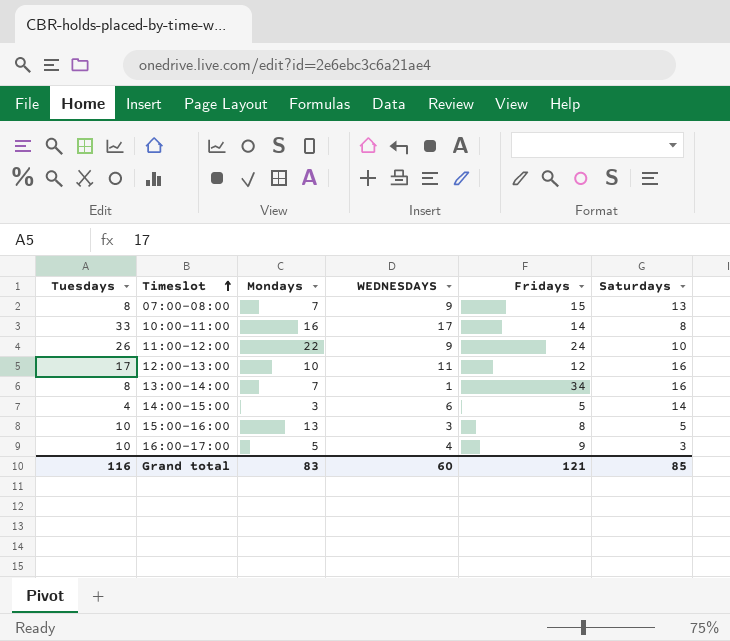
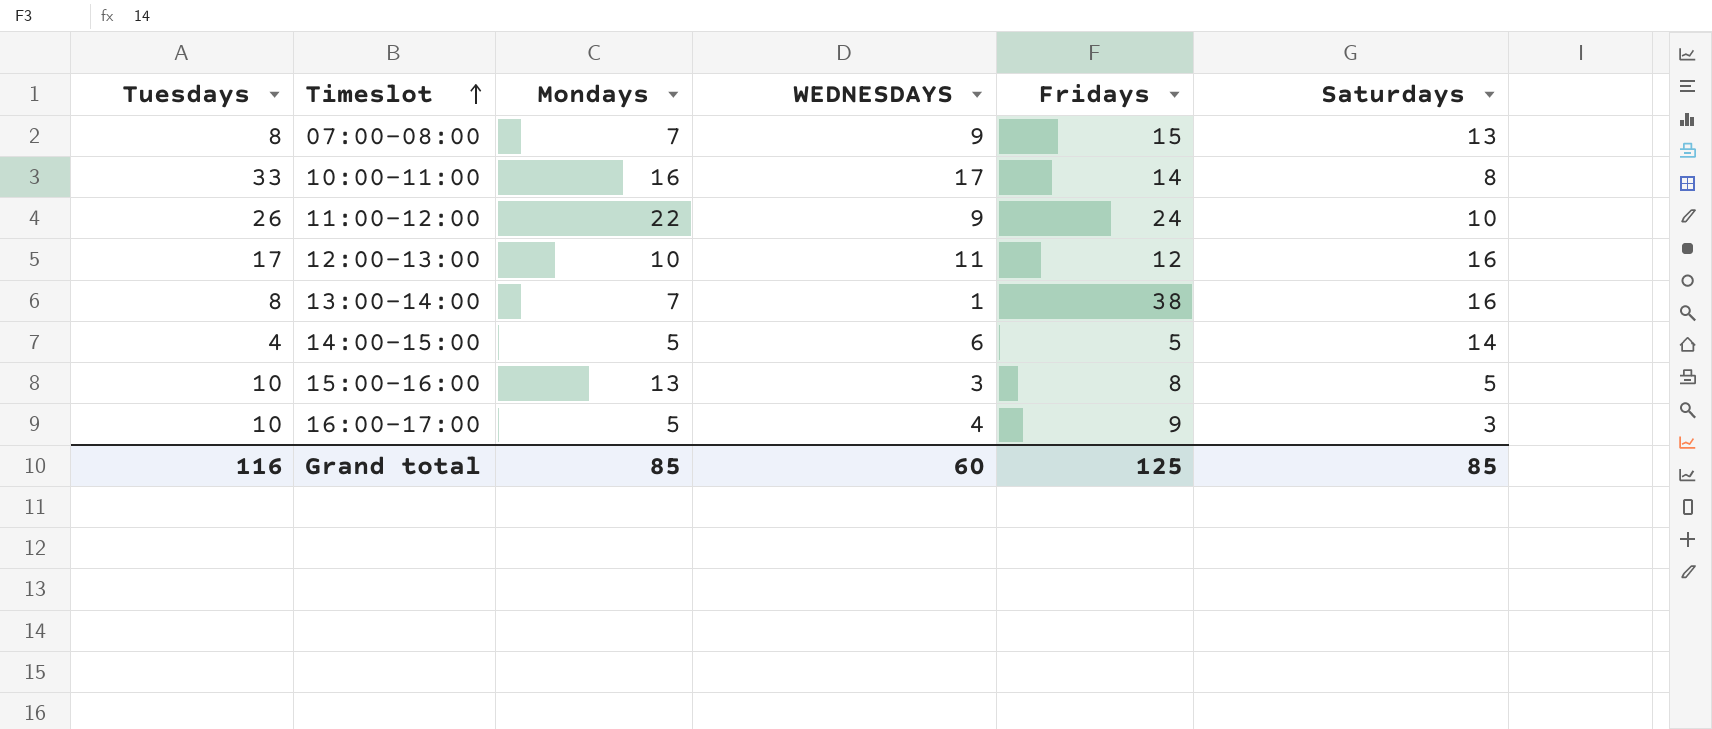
13:00-14:00 | Fridays: 34 -> 38
14:00-15:00 | Mondays: 3 -> 5
Grand total | Mondays: 83 -> 85
Grand total | Fridays: 121 -> 125

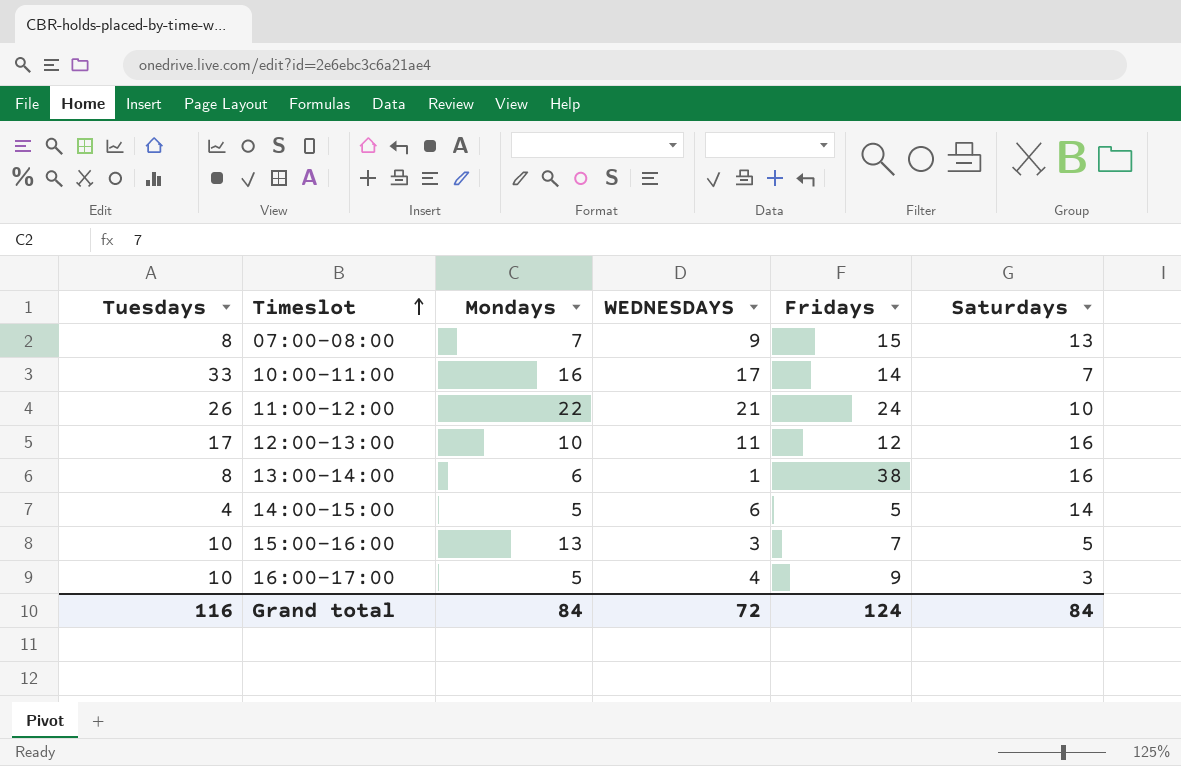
10:00-11:00 | Saturdays: 8 -> 7
11:00-12:00 | WEDNESDAYS: 9 -> 21
13:00-14:00 | Mondays: 7 -> 6
15:00-16:00 | Fridays: 8 -> 7
Grand total | Mondays: 85 -> 84
Grand total | WEDNESDAYS: 60 -> 72
Grand total | Fridays: 125 -> 124
Grand total | Saturdays: 85 -> 84

